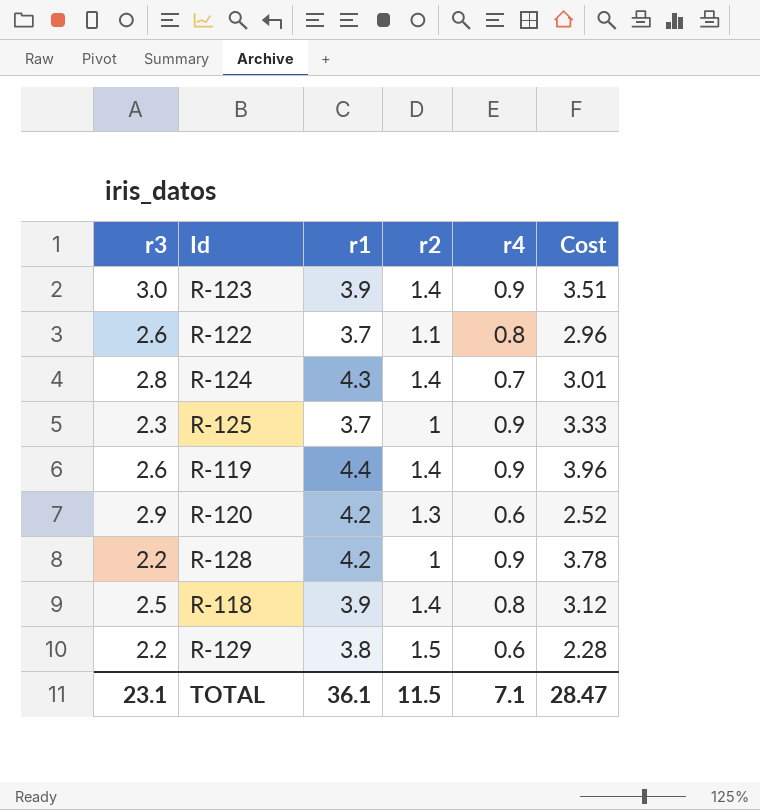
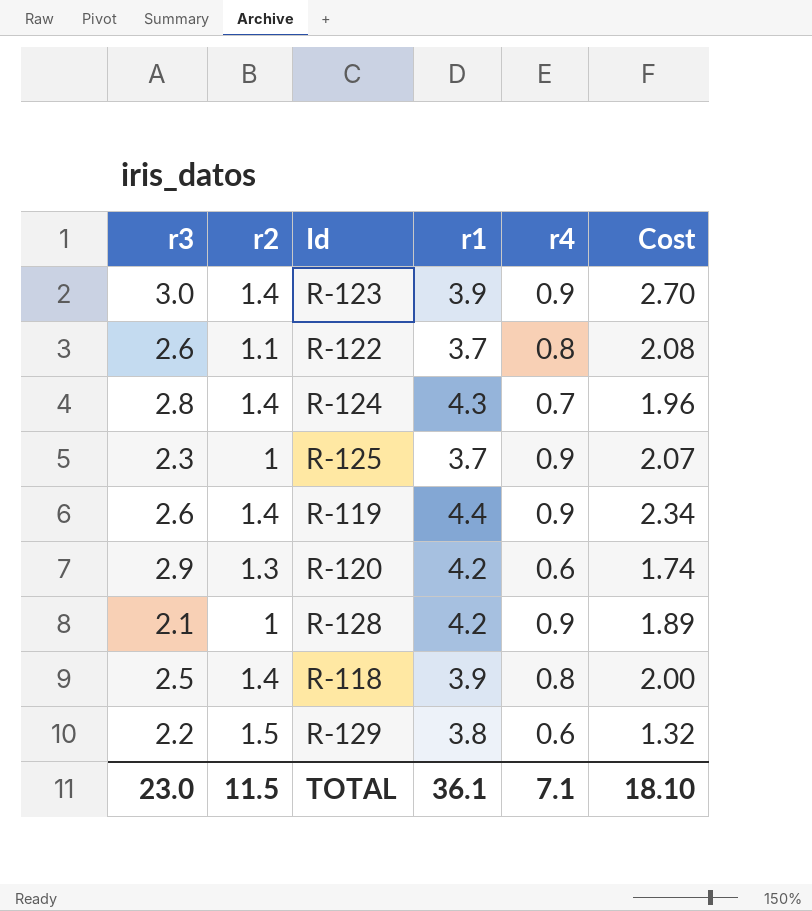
column r2 | position: 4 -> 2
column Cost | formula: [r1] * [r4] -> [r3] * [r4]
R-128 | r3: 2.2 -> 2.1
TOTAL | r3: 23.1 -> 23.0
TOTAL | Cost: 28.47 -> 18.10

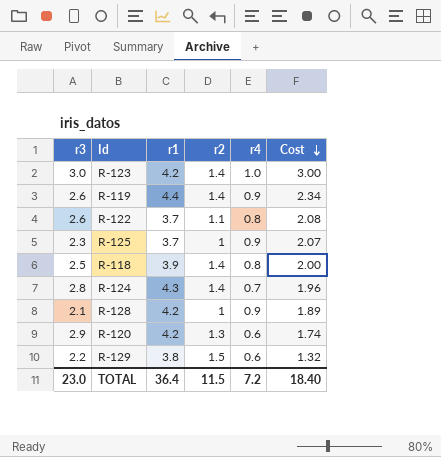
row order: none -> Cost descending
column r2 | position: 2 -> 4
R-123 | r1: 3.9 -> 4.2
R-123 | r4: 0.9 -> 1.0
R-123 | Cost: 2.70 -> 3.00
TOTAL | r1: 36.1 -> 36.4
TOTAL | r4: 7.1 -> 7.2
TOTAL | Cost: 18.10 -> 18.40

